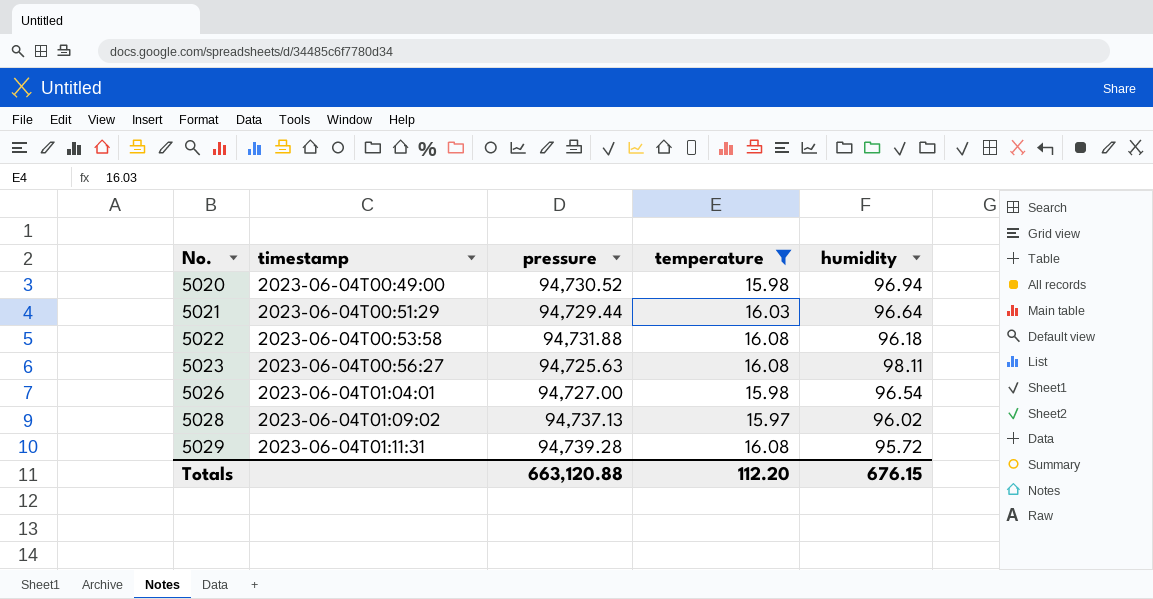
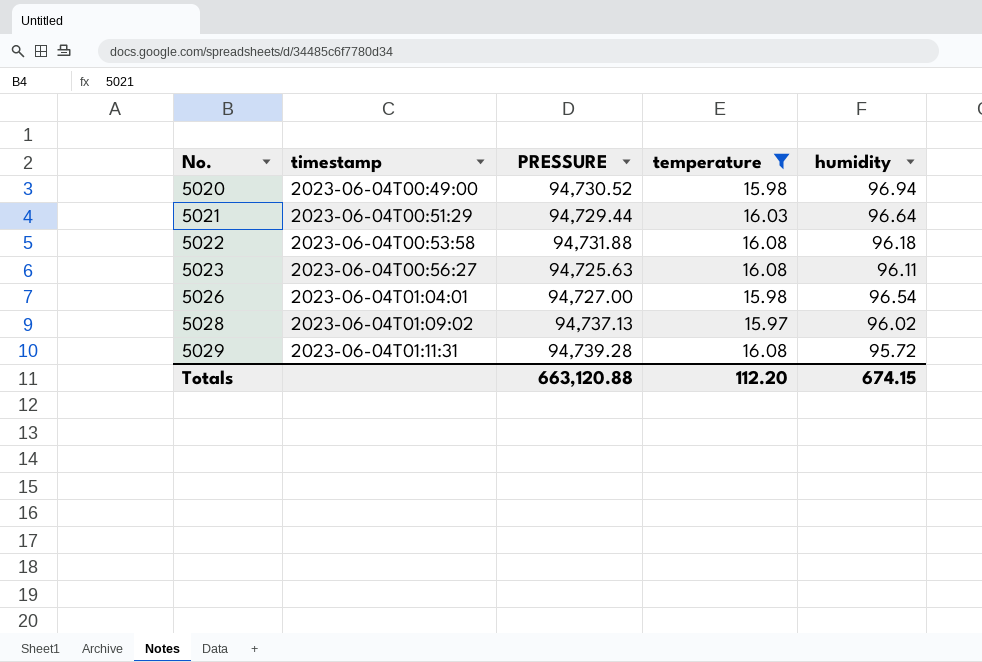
column name: pressure -> PRESSURE
5023 | humidity: 98.11 -> 96.11
Totals | humidity: 676.15 -> 674.15

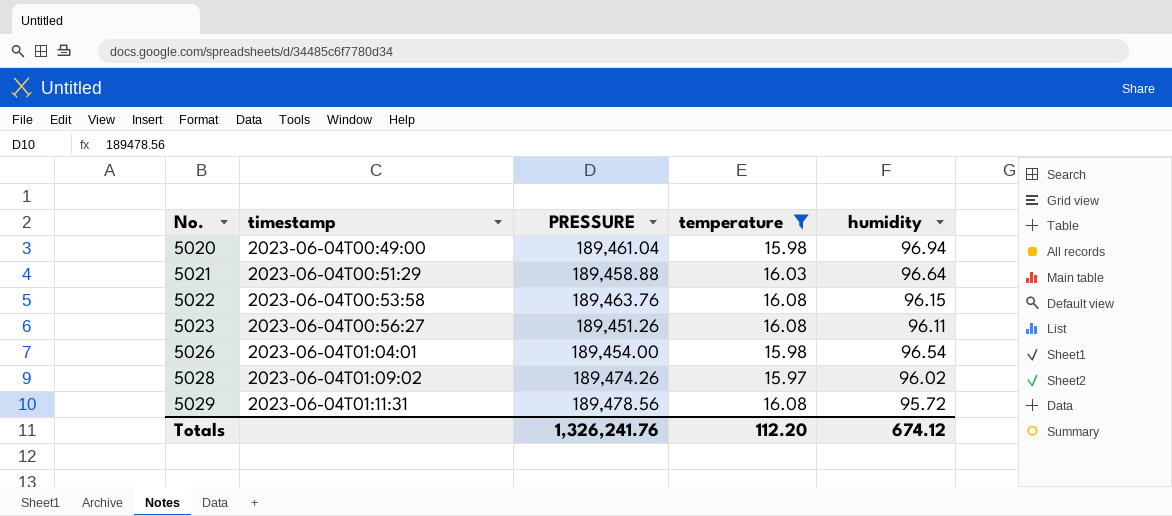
5020 | PRESSURE: 94,730.52 -> 189,461.04
5021 | PRESSURE: 94,729.44 -> 189,458.88
5022 | PRESSURE: 94,731.88 -> 189,463.76
5022 | humidity: 96.18 -> 96.15
5023 | PRESSURE: 94,725.63 -> 189,451.26
5026 | PRESSURE: 94,727.00 -> 189,454.00
5028 | PRESSURE: 94,737.13 -> 189,474.26
5029 | PRESSURE: 94,739.28 -> 189,478.56
Totals | PRESSURE: 663,120.88 -> 1,326,241.76
Totals | humidity: 674.15 -> 674.12

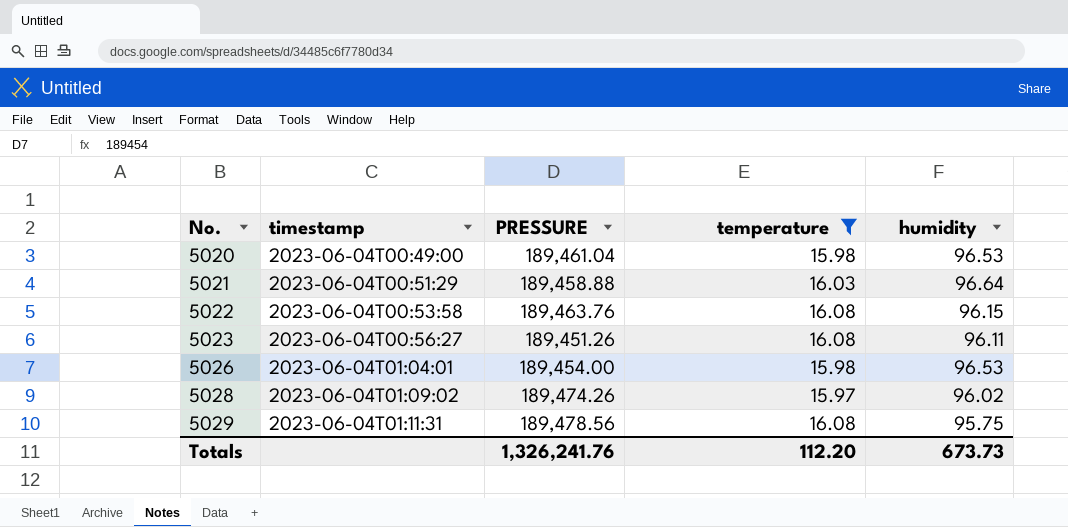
5020 | humidity: 96.94 -> 96.53
5026 | humidity: 96.54 -> 96.53
5029 | humidity: 95.72 -> 95.75
Totals | humidity: 674.12 -> 673.73

